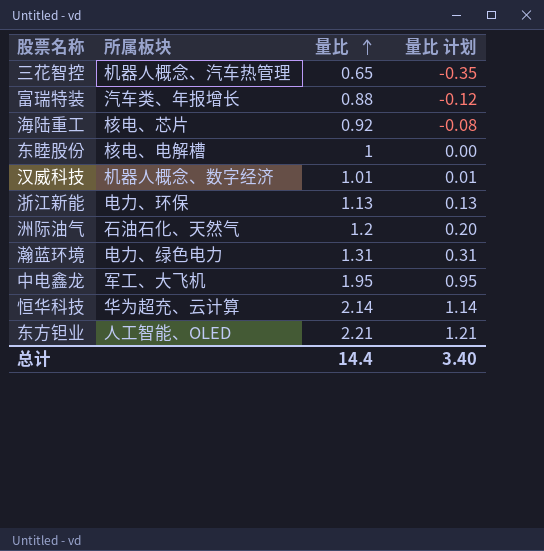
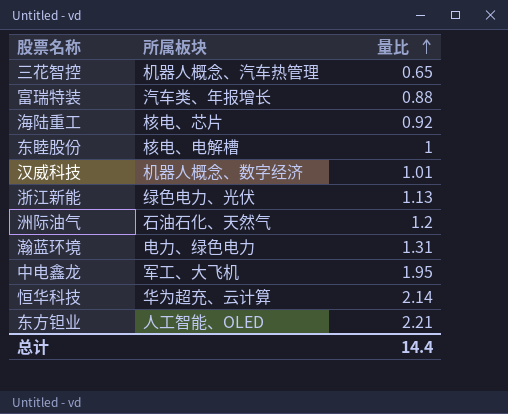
column 量比 计划 | formula: [量比] - 1 -> none
浙江新能 | 所属板块: 电力、环保 -> 绿色电力、光伏

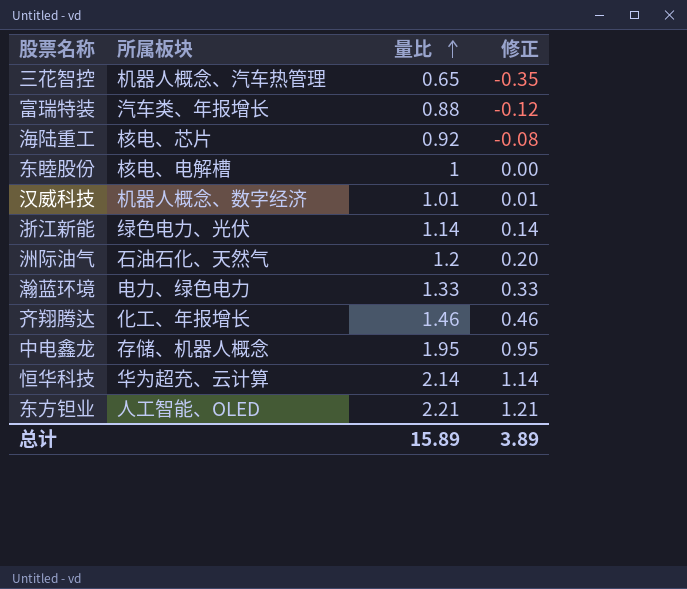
column 修正 | formula: none -> [量比] - 1
浙江新能 | 量比: 1.13 -> 1.14
瀚蓝环境 | 量比: 1.31 -> 1.33
row 齐翔腾达: none -> 化工、年报增长 | 1.46 | 0.46
中电鑫龙 | 所属板块: 军工、大飞机 -> 存储、机器人概念
总计 | 量比: 14.4 -> 15.89

